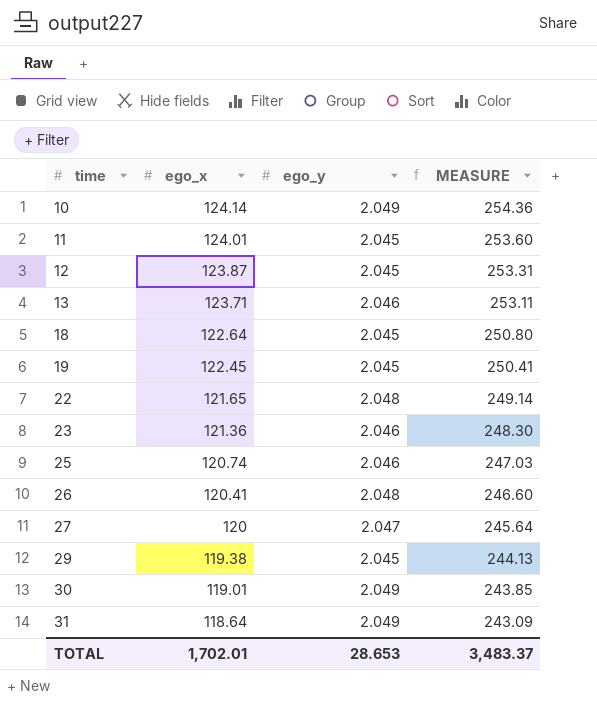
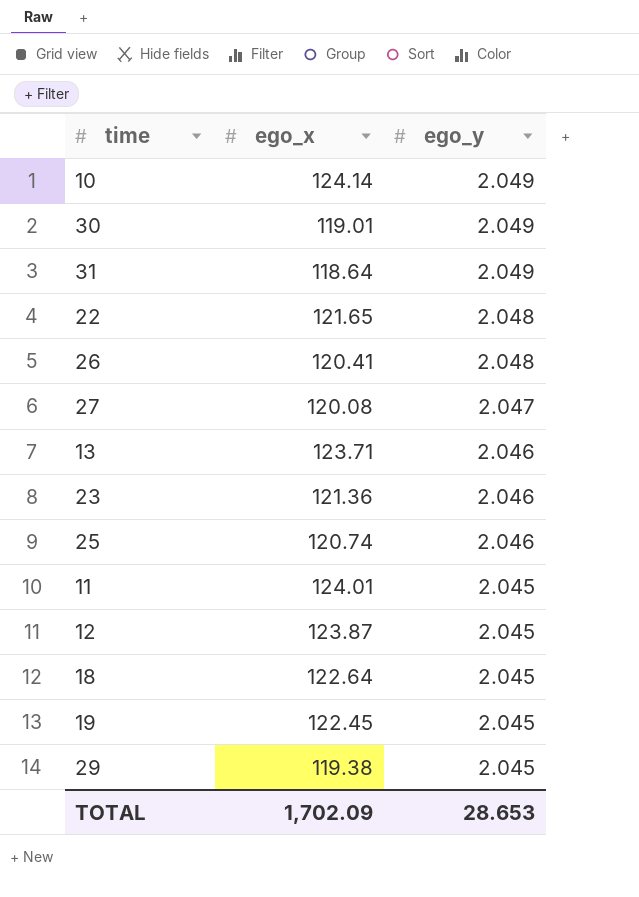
row order: time ascending -> ego_y descending
column MEASURE | formula: [ego_x] * [ego_y] -> none
27 | ego_x: 120 -> 120.08
TOTAL | ego_x: 1,702.01 -> 1,702.09

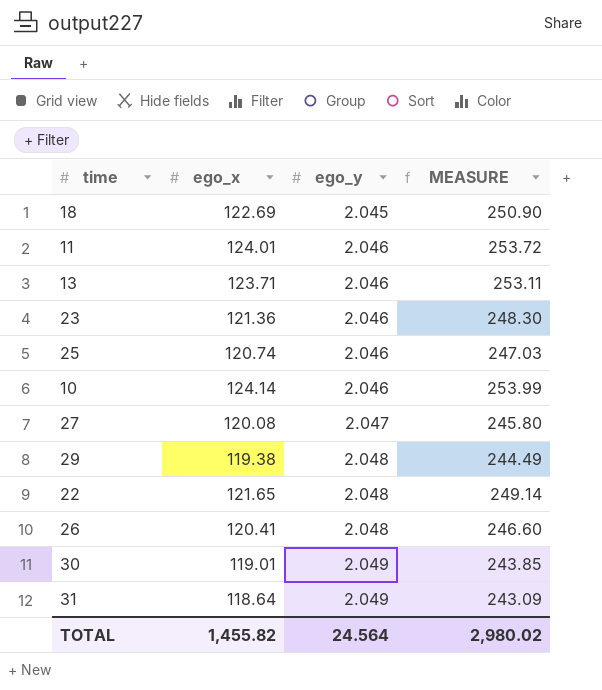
row order: ego_y descending -> ego_y ascending
column MEASURE | formula: none -> [ego_x] * [ego_y]
row 12: 123.87 | 2.045 -> none
row 19: 122.45 | 2.045 -> none
18 | ego_x: 122.64 -> 122.69
11 | ego_y: 2.045 -> 2.046
10 | ego_y: 2.049 -> 2.046
29 | ego_y: 2.045 -> 2.048
TOTAL | ego_x: 1,702.09 -> 1,455.82
TOTAL | ego_y: 28.653 -> 24.564

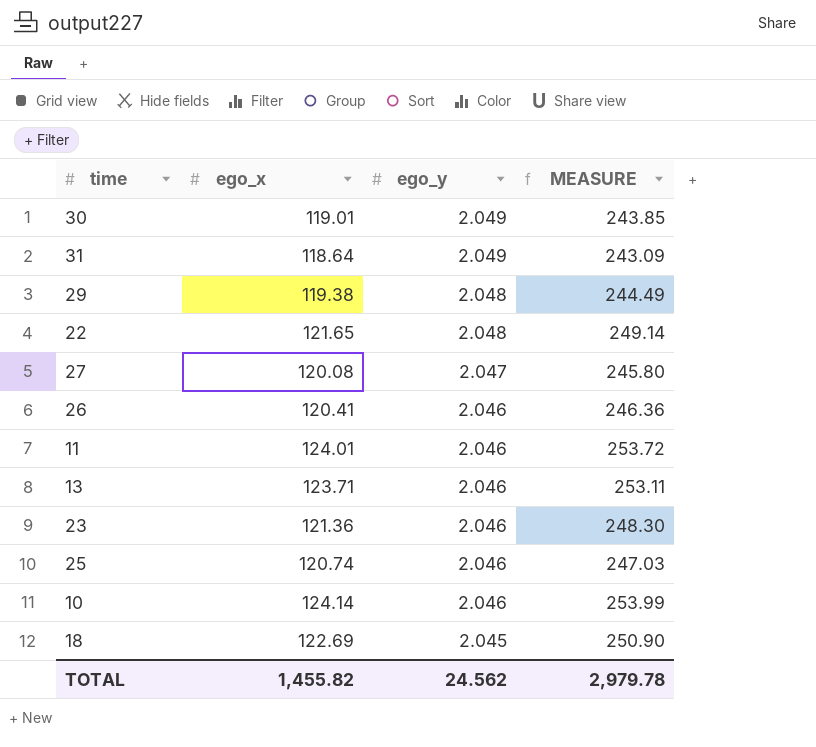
row order: ego_y ascending -> ego_y descending
26 | ego_y: 2.048 -> 2.046
26 | MEASURE: 246.60 -> 246.36
TOTAL | ego_y: 24.564 -> 24.562
TOTAL | MEASURE: 2,980.02 -> 2,979.78

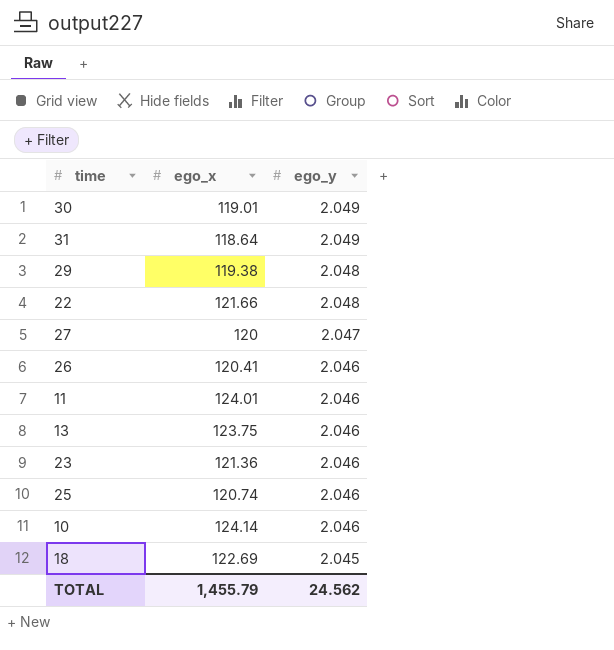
column MEASURE | formula: [ego_x] * [ego_y] -> none
22 | ego_x: 121.65 -> 121.66
27 | ego_x: 120.08 -> 120
13 | ego_x: 123.71 -> 123.75
TOTAL | ego_x: 1,455.82 -> 1,455.79

